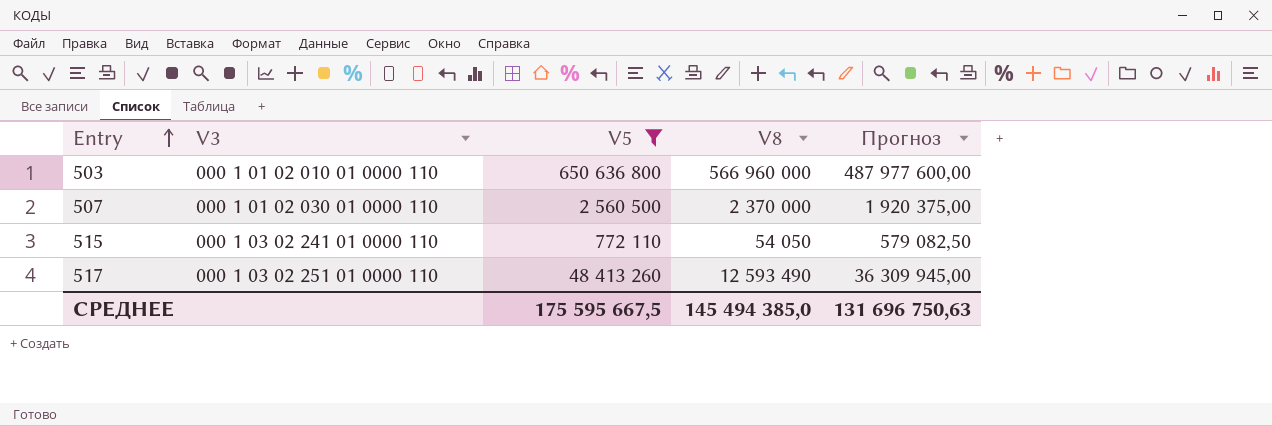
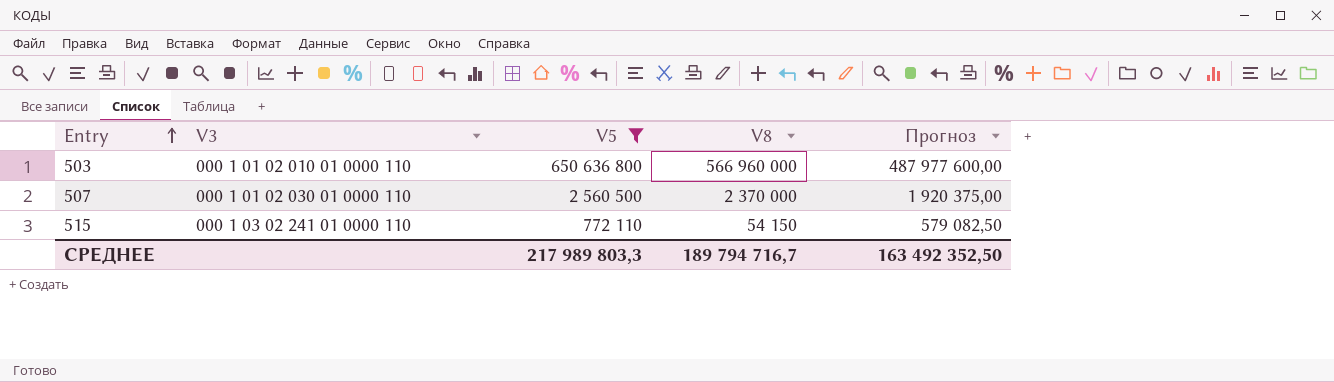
row 517: 000 1 03 02 251 01 0000 110 | 48 413 260 | 12 593 490 | 36 309 945,00 -> none
515 | V8: 54 050 -> 54 150
СРЕДНЕЕ | V5: 175 595 667,5 -> 217 989 803,3
СРЕДНЕЕ | V8: 145 494 385,0 -> 189 794 716,7
СРЕДНЕЕ | Прогноз: 131 696 750,63 -> 163 492 352,50

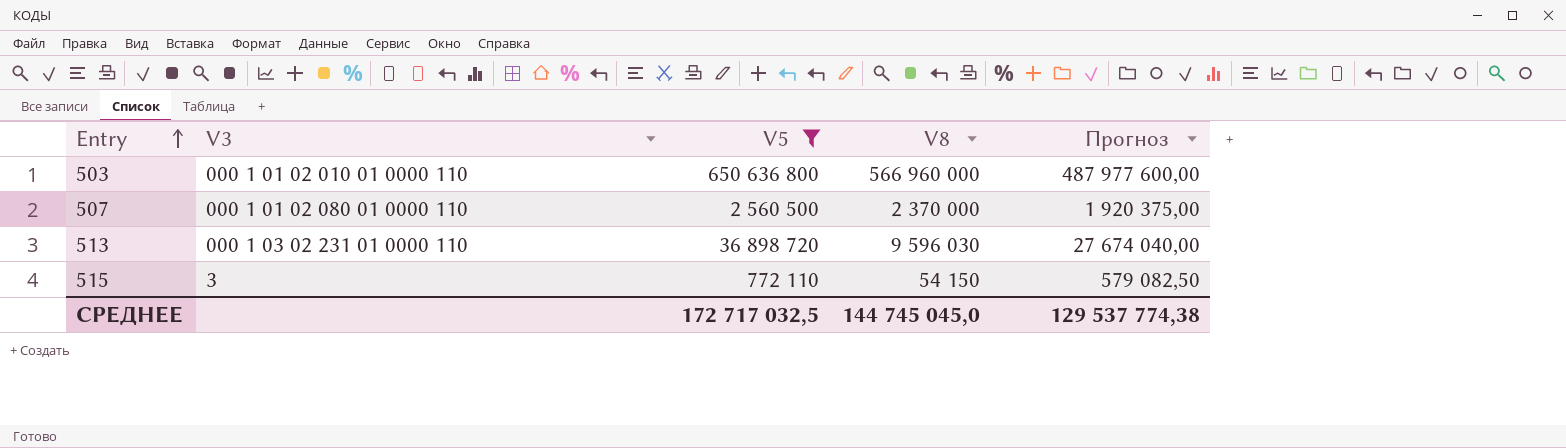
507 | V3: 000 1 01 02 030 01 0000 110 -> 000 1 01 02 080 01 0000 110
row 513: none -> 000 1 03 02 231 01 0000 110 | 36 898 720 | 9 596 030 | 27 674 040,00
515 | V3: 000 1 03 02 241 01 0000 110 -> 3
СРЕДНЕЕ | V5: 217 989 803,3 -> 172 717 032,5
СРЕДНЕЕ | V8: 189 794 716,7 -> 144 745 045,0
СРЕДНЕЕ | Прогноз: 163 492 352,50 -> 129 537 774,38

